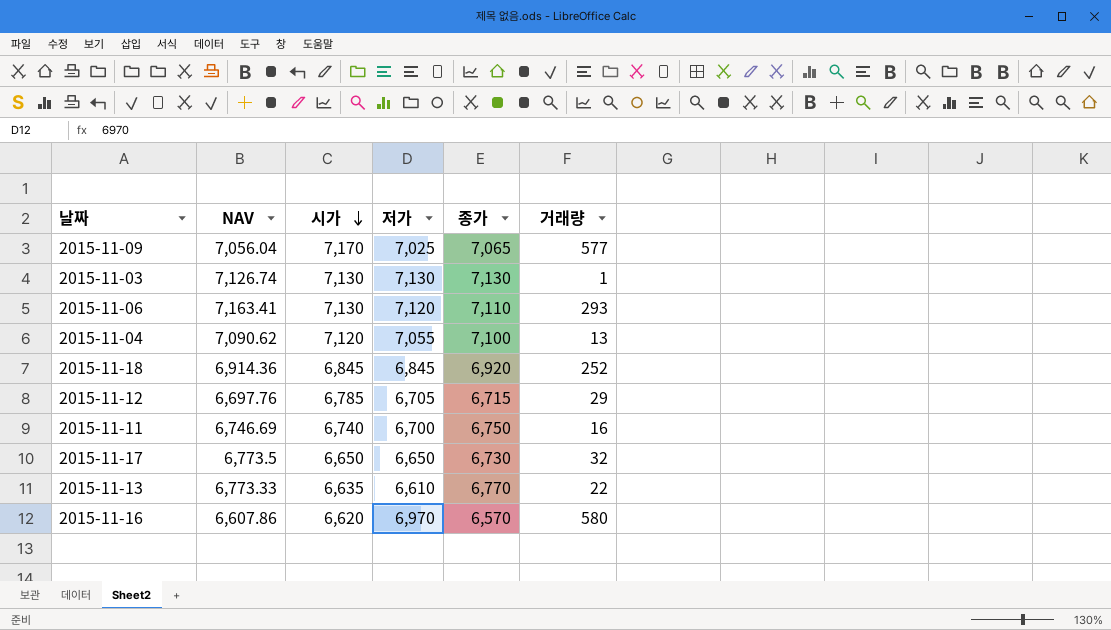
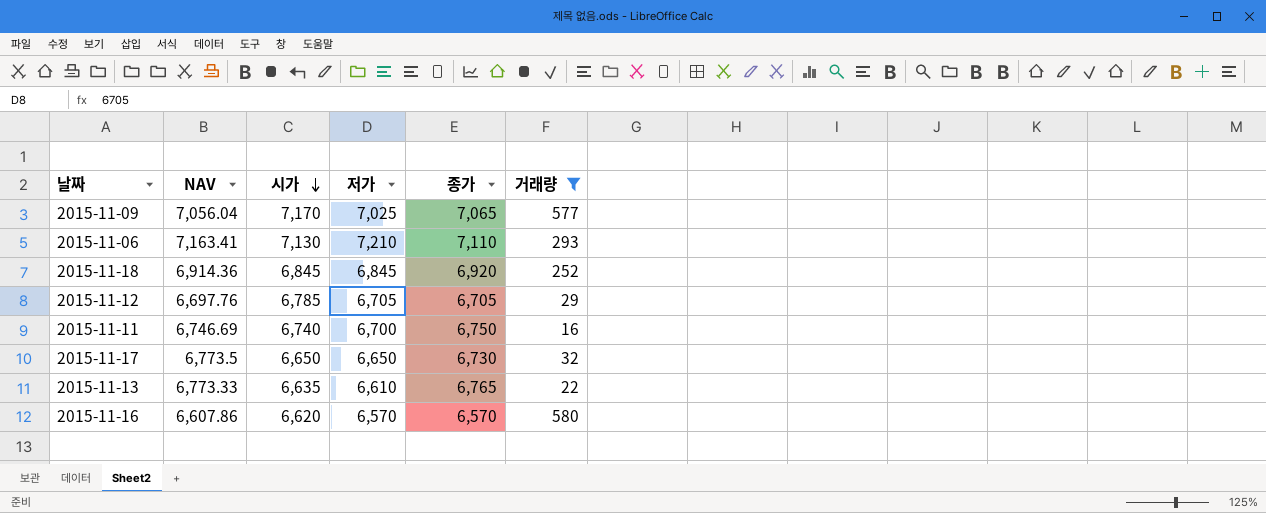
filter: none -> 거래량 >= 16
2015-11-06 | 저가: 7,120 -> 7,210
2015-11-12 | 종가: 6,715 -> 6,705
2015-11-13 | 종가: 6,770 -> 6,765
2015-11-16 | 저가: 6,970 -> 6,570

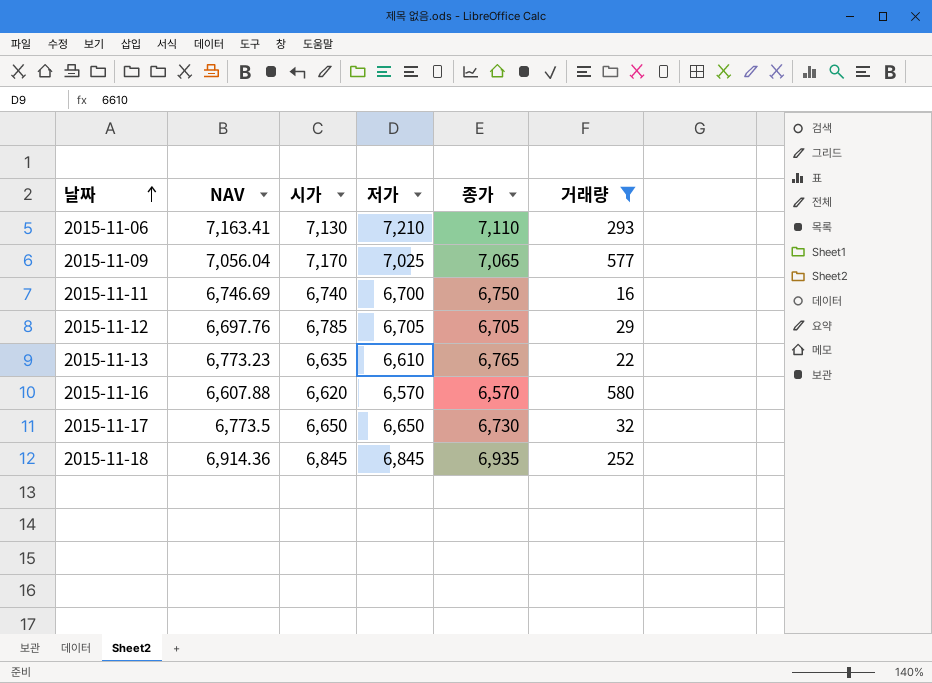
row order: 시가 descending -> 날짜 ascending
2015-11-13 | NAV: 6,773.33 -> 6,773.23
2015-11-16 | NAV: 6,607.86 -> 6,607.88
2015-11-18 | 종가: 6,920 -> 6,935

